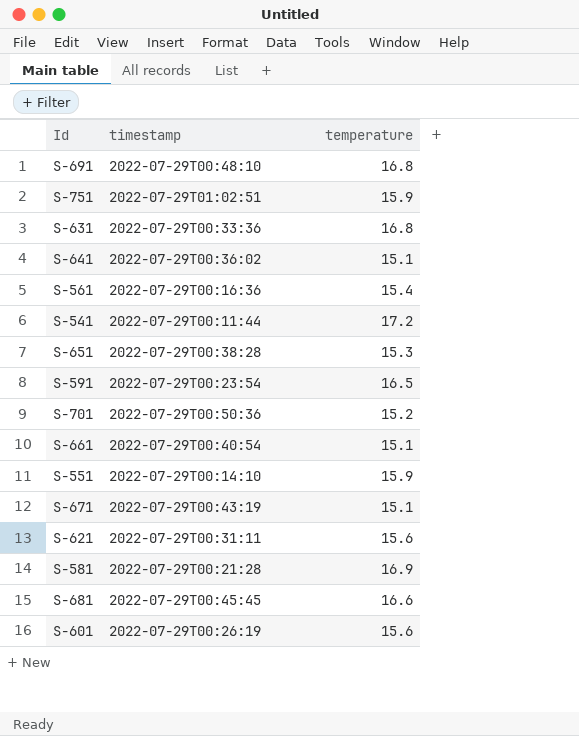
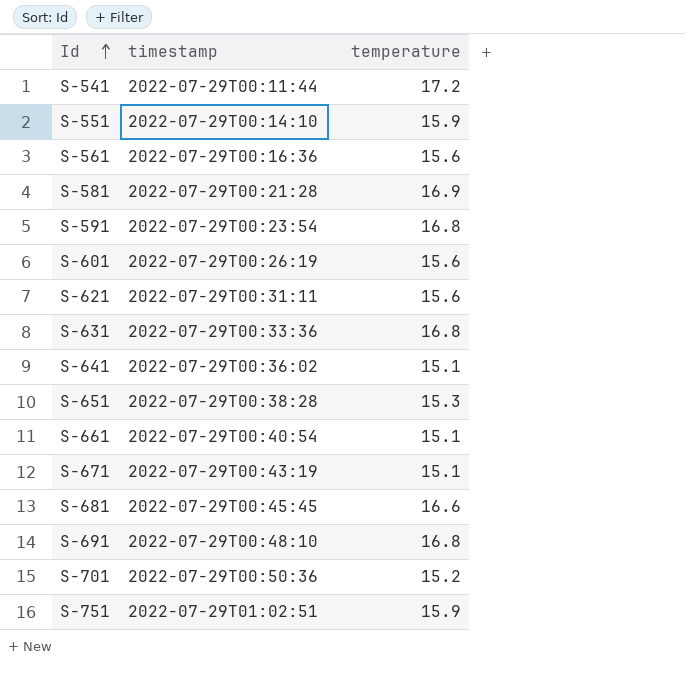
row order: none -> Id ascending
S-561 | temperature: 15.4 -> 15.6
S-591 | temperature: 16.5 -> 16.8

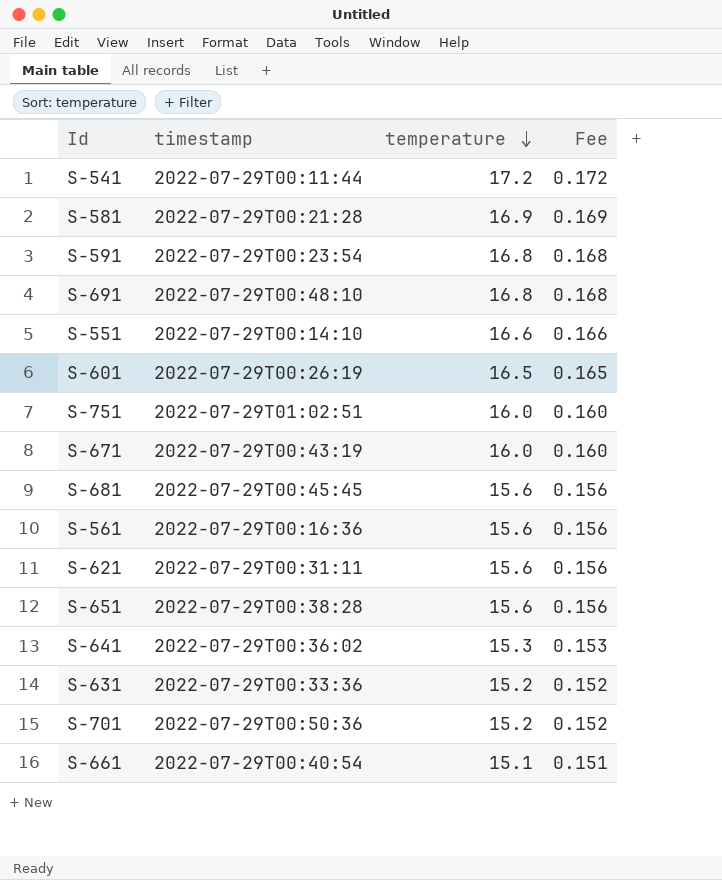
row order: Id ascending -> temperature descending
column Fee | formula: none -> [temperature] * 0.01
S-551 | temperature: 15.9 -> 16.6
S-601 | temperature: 15.6 -> 16.5
S-751 | temperature: 15.9 -> 16.0
S-671 | temperature: 15.1 -> 16.0
S-681 | temperature: 16.6 -> 15.6
S-651 | temperature: 15.3 -> 15.6
S-641 | temperature: 15.1 -> 15.3
S-631 | temperature: 16.8 -> 15.2

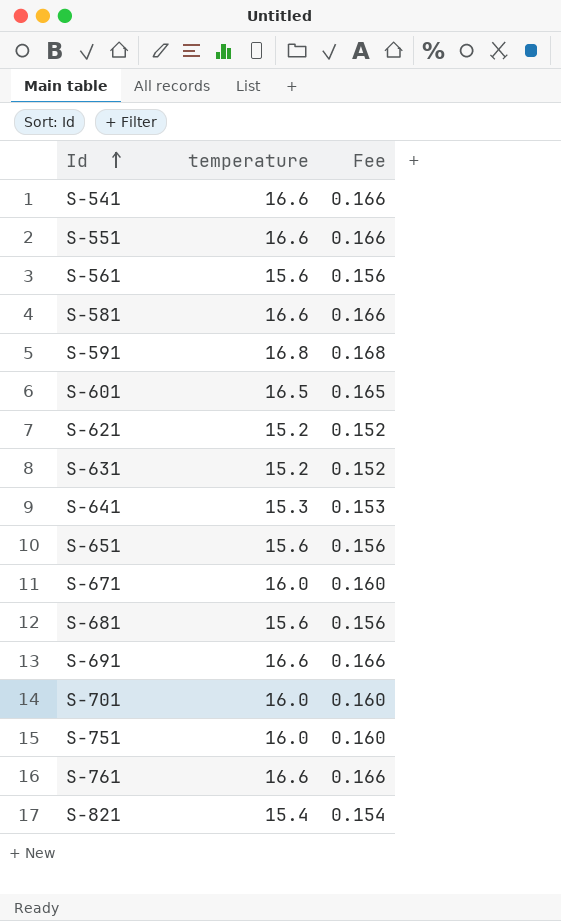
row order: temperature descending -> Id ascending
column timestamp | position: 2 -> none
row S-661: 2022-07-29T00:40:54 | 15.1 | 0.151 -> none
S-541 | temperature: 17.2 -> 16.6
S-541 | Fee: 0.172 -> 0.166
S-581 | temperature: 16.9 -> 16.6
S-581 | Fee: 0.169 -> 0.166
S-621 | temperature: 15.6 -> 15.2
S-621 | Fee: 0.156 -> 0.152
S-691 | temperature: 16.8 -> 16.6
S-691 | Fee: 0.168 -> 0.166
S-701 | temperature: 15.2 -> 16.0
S-701 | Fee: 0.152 -> 0.160
row S-761: none -> 16.6 | 0.166
row S-821: none -> 15.4 | 0.154

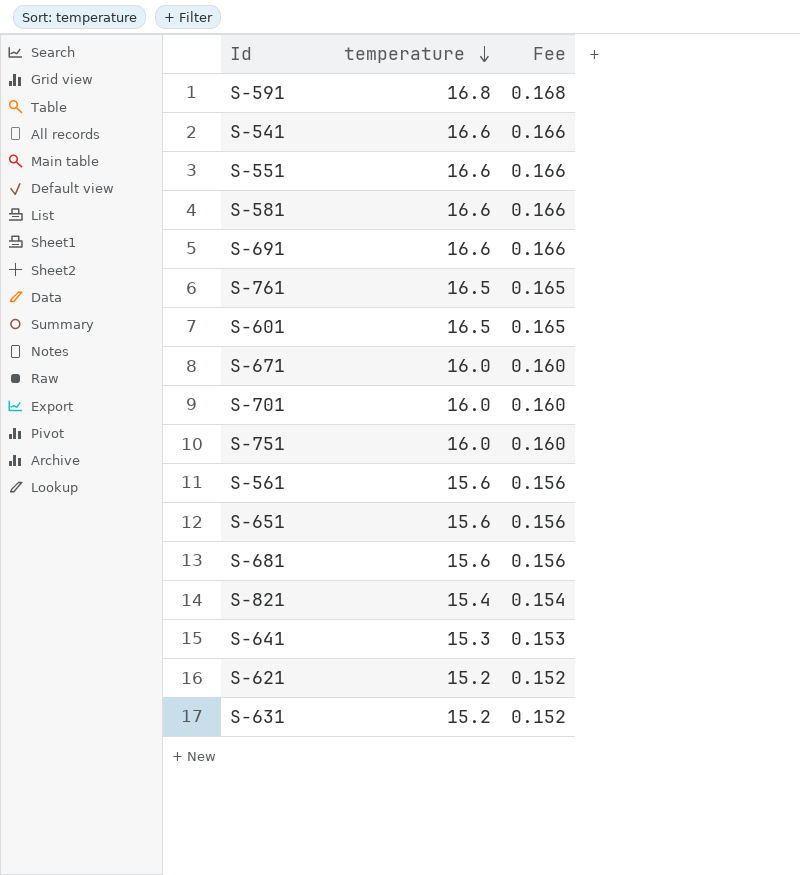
row order: Id ascending -> temperature descending
S-761 | temperature: 16.6 -> 16.5
S-761 | Fee: 0.166 -> 0.165

